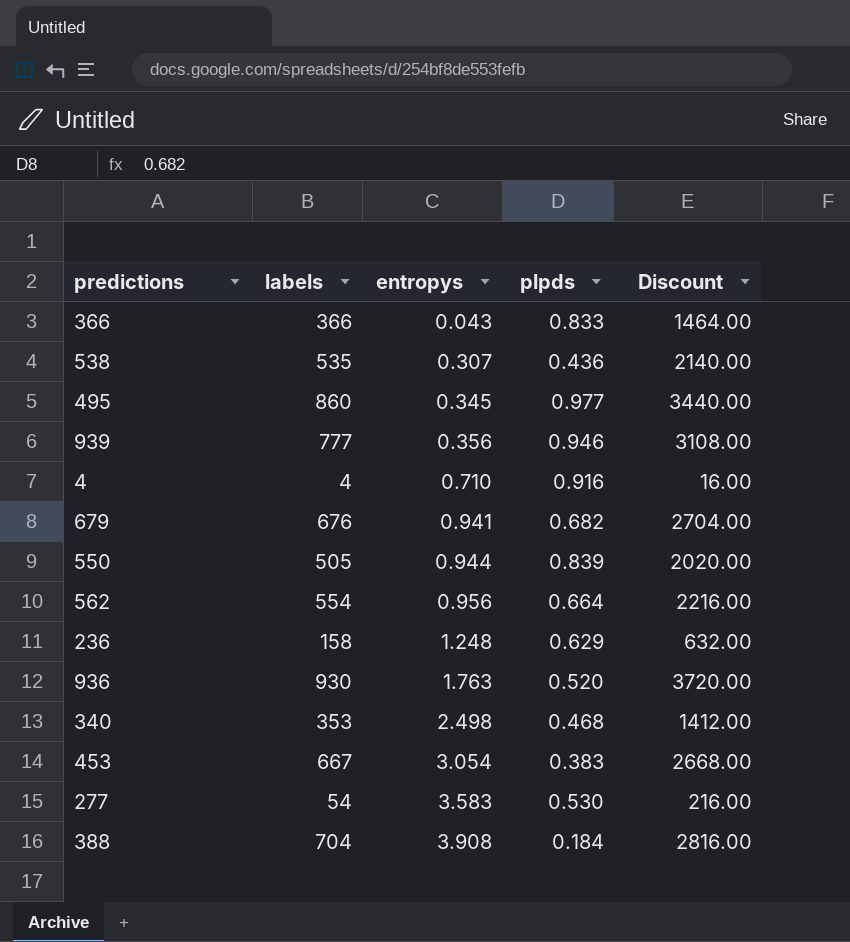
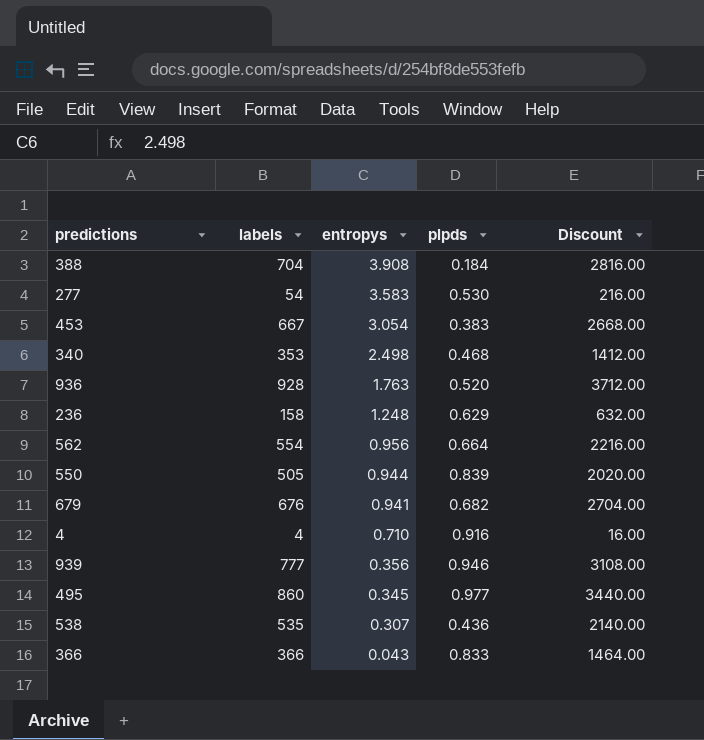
row order: entropys ascending -> entropys descending
936 | labels: 930 -> 928
936 | Discount: 3720.00 -> 3712.00

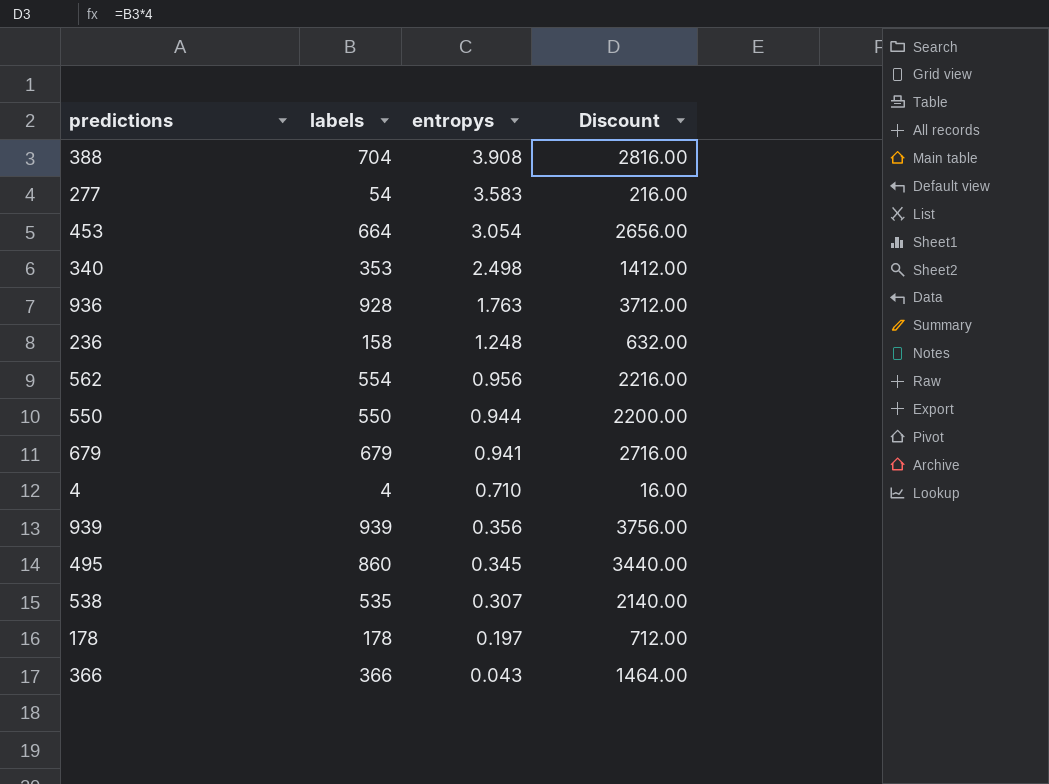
column plpds | position: 4 -> none
453 | labels: 667 -> 664
453 | Discount: 2668.00 -> 2656.00
550 | labels: 505 -> 550
550 | Discount: 2020.00 -> 2200.00
679 | labels: 676 -> 679
679 | Discount: 2704.00 -> 2716.00
939 | labels: 777 -> 939
939 | Discount: 3108.00 -> 3756.00
row 178: none -> 178 | 0.197 | 712.00

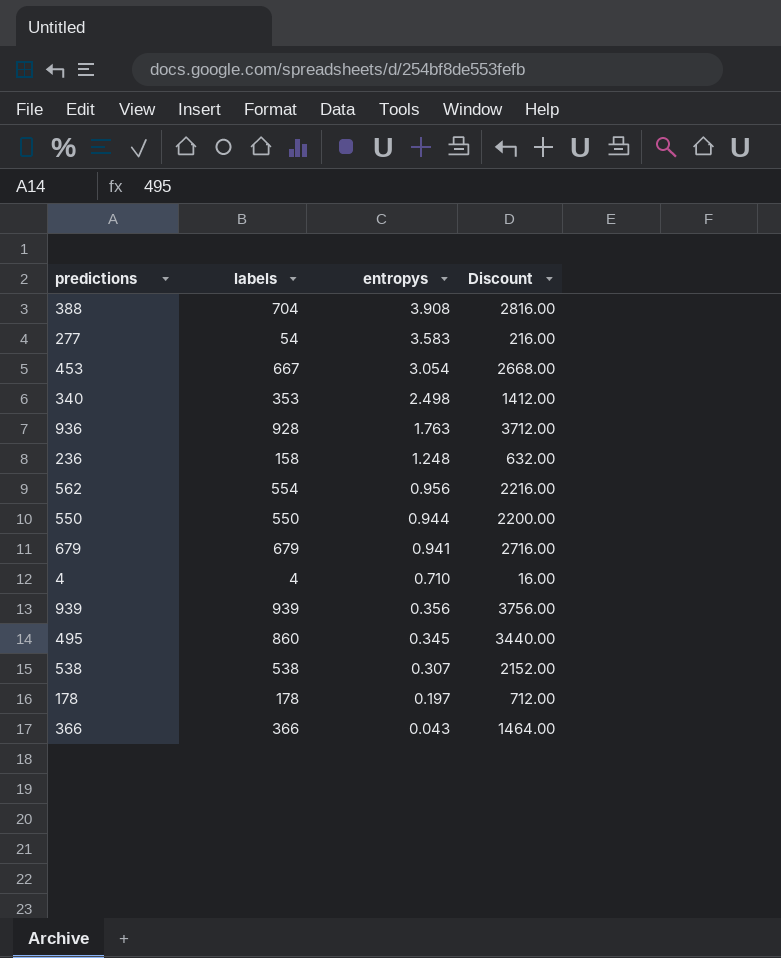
453 | labels: 664 -> 667
453 | Discount: 2656.00 -> 2668.00
538 | labels: 535 -> 538
538 | Discount: 2140.00 -> 2152.00

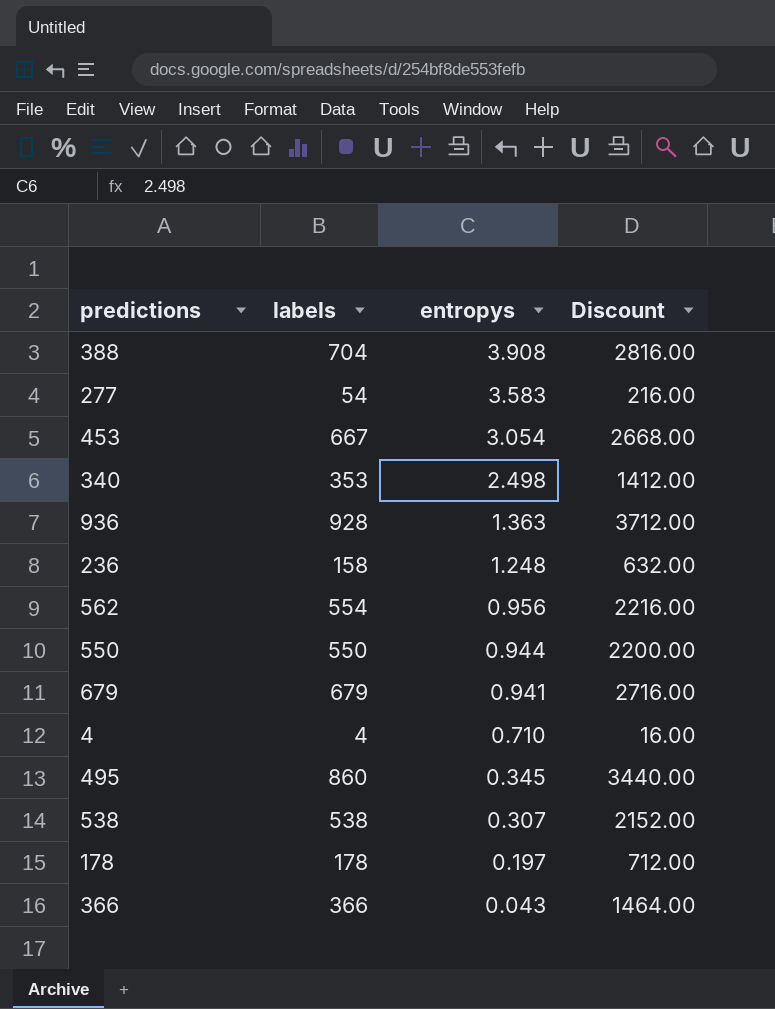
row 939: 939 | 0.356 | 3756.00 -> none
936 | entropys: 1.763 -> 1.363

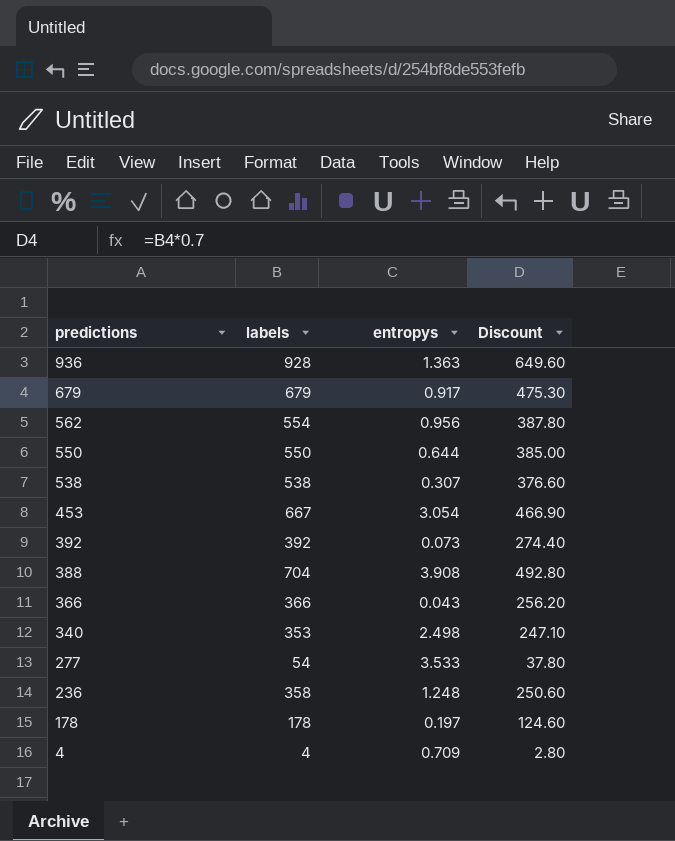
row order: entropys descending -> predictions descending
column Discount | formula: [labels] * 4 -> [labels] * 0.7
row 495: 860 | 0.345 | 3440.00 -> none
679 | entropys: 0.941 -> 0.917
550 | entropys: 0.944 -> 0.644
row 392: none -> 392 | 0.073 | 274.40
277 | entropys: 3.583 -> 3.533
236 | labels: 158 -> 358
4 | entropys: 0.710 -> 0.709

